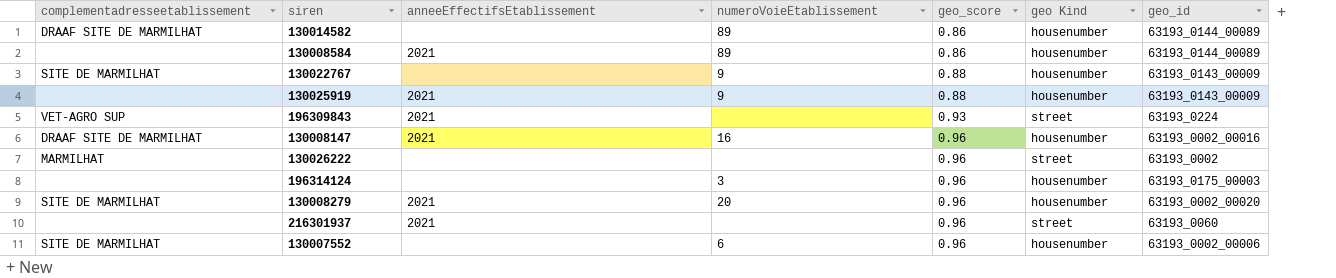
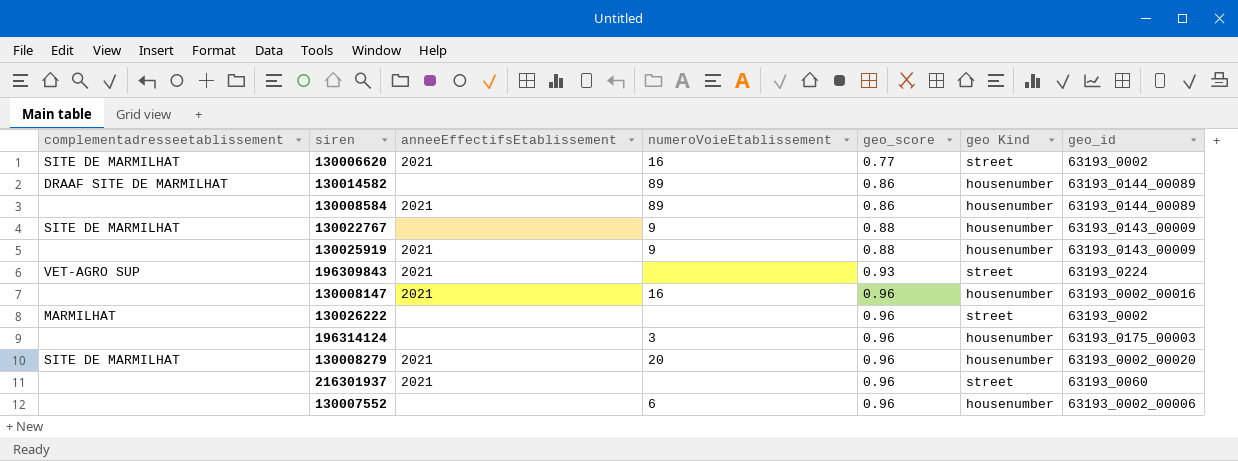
row 130006620: none -> SITE DE MARMILHAT | 2021 | 16 | 0.77 | street | 63193_0002
130008147 | complementadresseetablissement: DRAAF SITE DE MARMILHAT -> none
130007552 | complementadresseetablissement: SITE DE MARMILHAT -> none

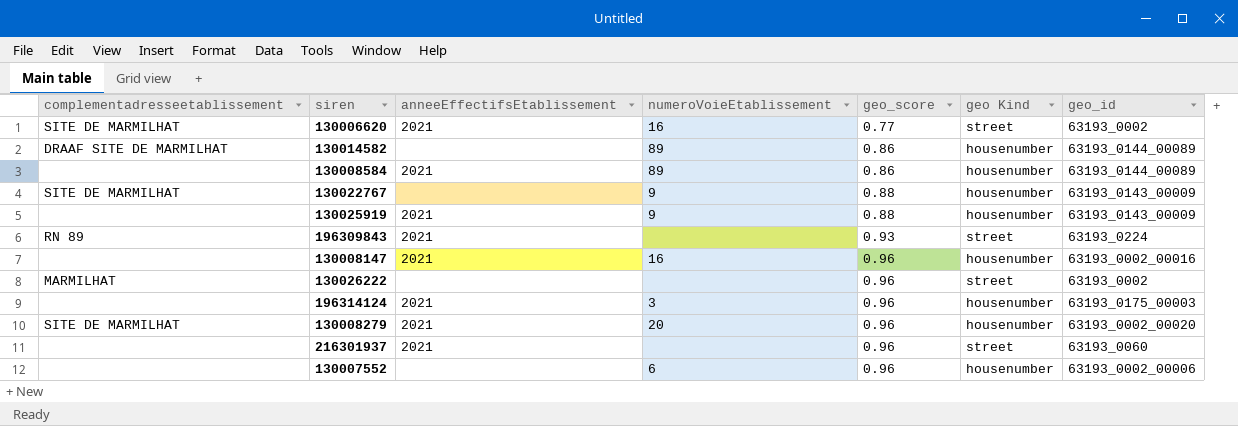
196309843 | complementadresseetablissement: VET-AGRO SUP -> RN 89
196314124 | anneeEffectifsEtablissement: none -> 2021

